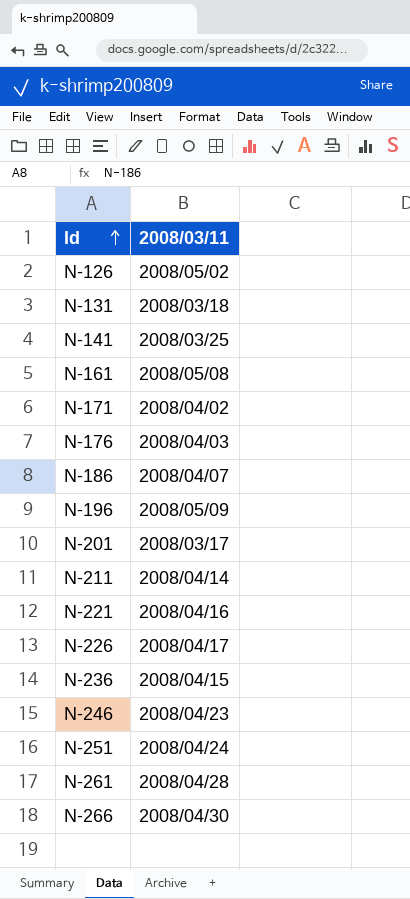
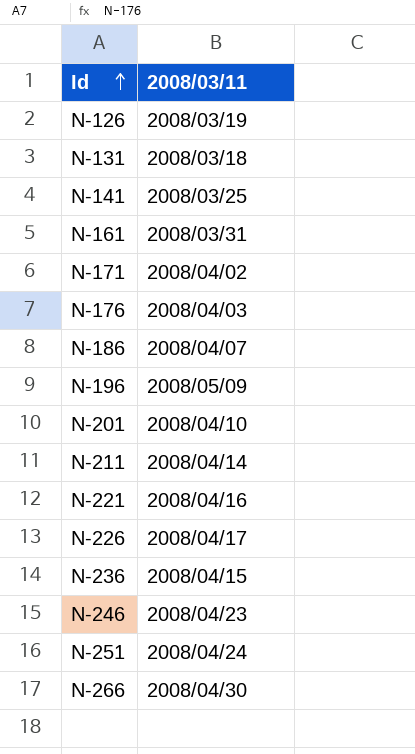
row N-261: 2008/04/28 -> none
N-126 | 2008/03/11: 2008/05/02 -> 2008/03/19
N-161 | 2008/03/11: 2008/05/08 -> 2008/03/31
N-201 | 2008/03/11: 2008/03/17 -> 2008/04/10

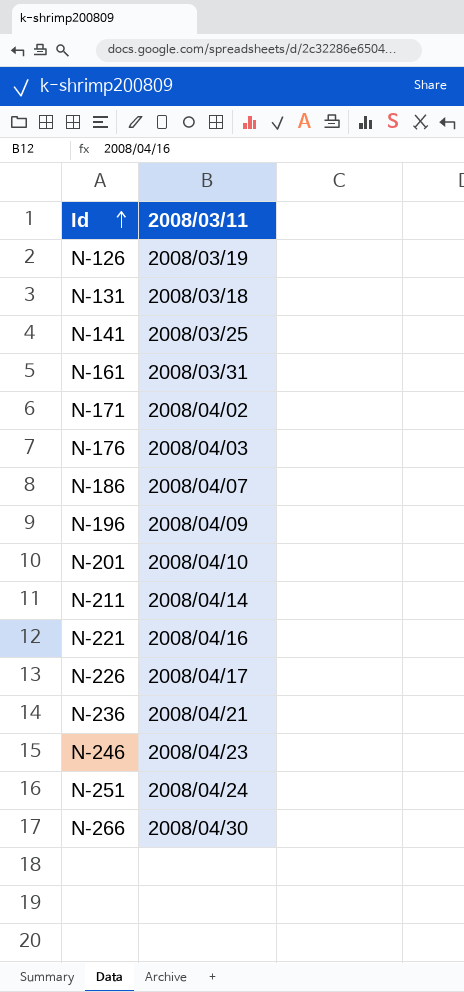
N-196 | 2008/03/11: 2008/05/09 -> 2008/04/09
N-236 | 2008/03/11: 2008/04/15 -> 2008/04/21

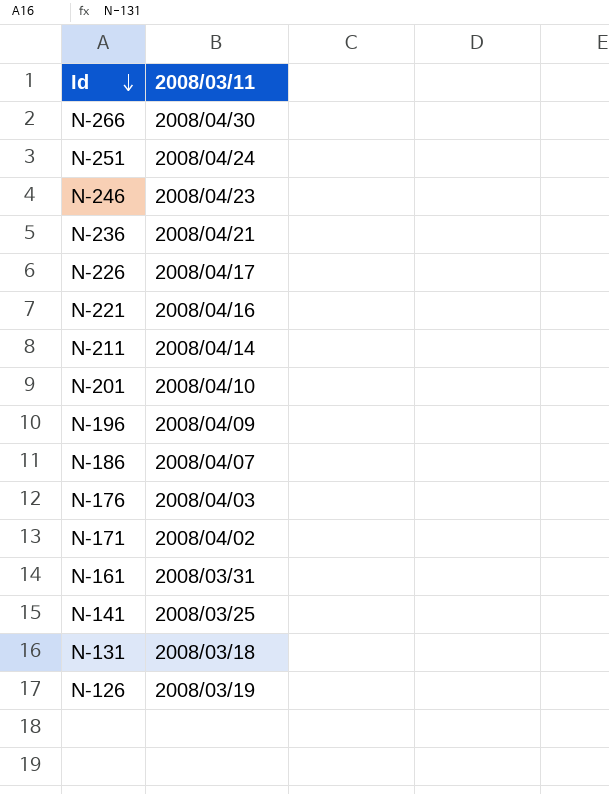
row order: Id ascending -> Id descending

